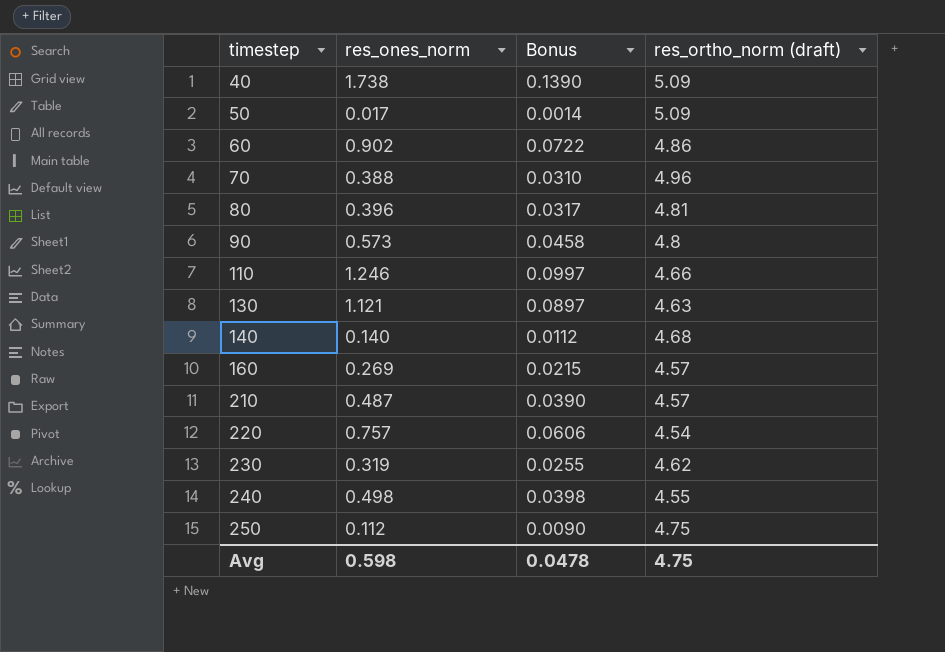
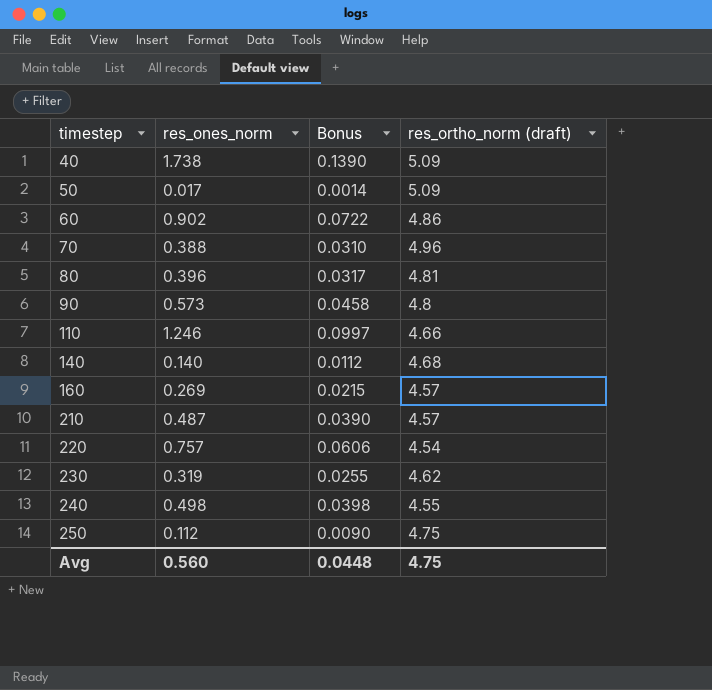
row 130: 1.121 | 0.0897 | 4.63 -> none
Avg | res_ones_norm: 0.598 -> 0.560
Avg | Bonus: 0.0478 -> 0.0448

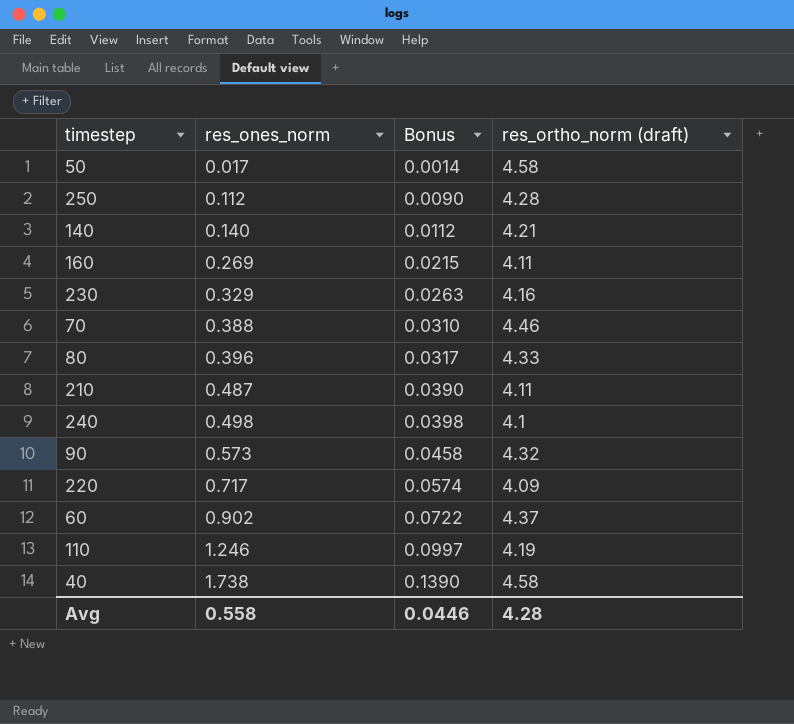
row order: timestep ascending -> res_ones_norm ascending
50 | res_ortho_norm (draft): 5.09 -> 4.58
250 | res_ortho_norm (draft): 4.75 -> 4.28
140 | res_ortho_norm (draft): 4.68 -> 4.21
160 | res_ortho_norm (draft): 4.57 -> 4.11
230 | res_ones_norm: 0.319 -> 0.329
230 | Bonus: 0.0255 -> 0.0263
230 | res_ortho_norm (draft): 4.62 -> 4.16
70 | res_ortho_norm (draft): 4.96 -> 4.46
80 | res_ortho_norm (draft): 4.81 -> 4.33
210 | res_ortho_norm (draft): 4.57 -> 4.11
240 | res_ortho_norm (draft): 4.55 -> 4.1
90 | res_ortho_norm (draft): 4.8 -> 4.32
220 | res_ones_norm: 0.757 -> 0.717
220 | Bonus: 0.0606 -> 0.0574
220 | res_ortho_norm (draft): 4.54 -> 4.09
60 | res_ortho_norm (draft): 4.86 -> 4.37
110 | res_ortho_norm (draft): 4.66 -> 4.19
40 | res_ortho_norm (draft): 5.09 -> 4.58
Avg | res_ones_norm: 0.560 -> 0.558
Avg | Bonus: 0.0448 -> 0.0446
Avg | res_ortho_norm (draft): 4.75 -> 4.28

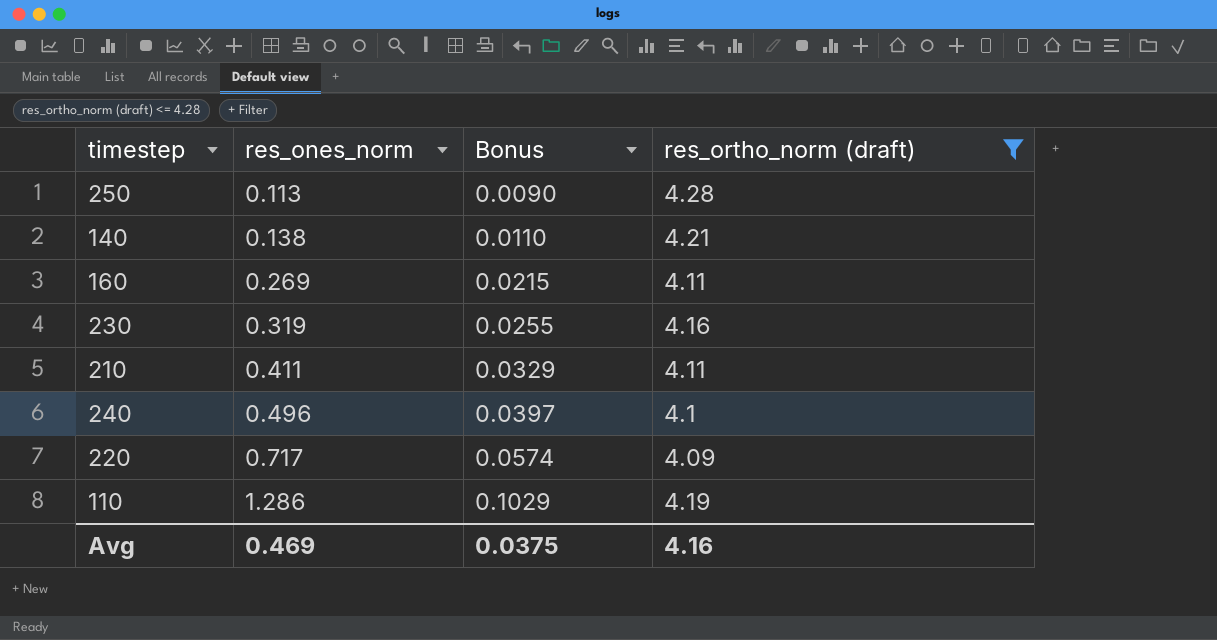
filter: none -> res_ortho_norm (draft) <= 4.28
250 | res_ones_norm: 0.112 -> 0.113
140 | res_ones_norm: 0.140 -> 0.138
140 | Bonus: 0.0112 -> 0.0110
230 | res_ones_norm: 0.329 -> 0.319
230 | Bonus: 0.0263 -> 0.0255
210 | res_ones_norm: 0.487 -> 0.411
210 | Bonus: 0.0390 -> 0.0329
240 | res_ones_norm: 0.498 -> 0.496
240 | Bonus: 0.0398 -> 0.0397
110 | res_ones_norm: 1.246 -> 1.286
110 | Bonus: 0.0997 -> 0.1029
Avg | res_ones_norm: 0.558 -> 0.469
Avg | Bonus: 0.0446 -> 0.0375
Avg | res_ortho_norm (draft): 4.28 -> 4.16

